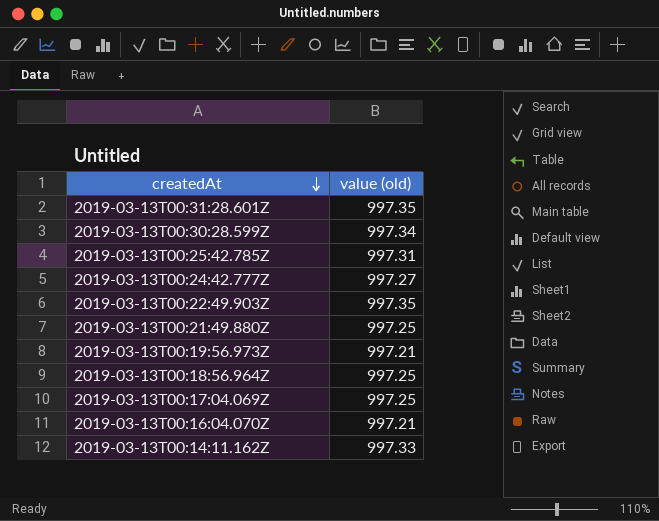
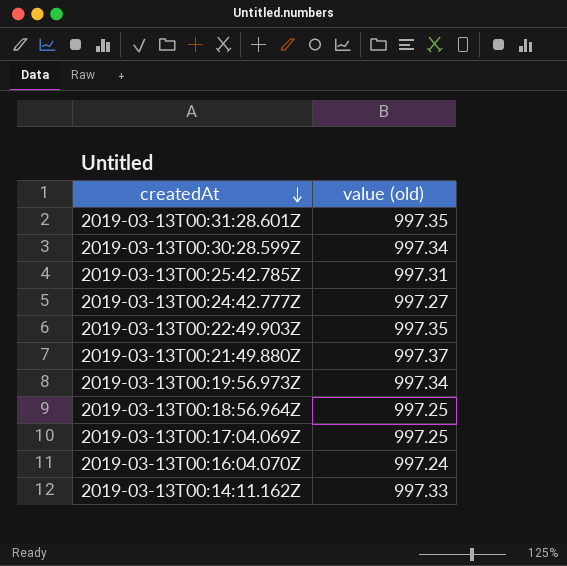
2019-03-13T00:21:49.880Z | value (old): 997.25 -> 997.37
2019-03-13T00:19:56.973Z | value (old): 997.21 -> 997.34
2019-03-13T00:16:04.070Z | value (old): 997.21 -> 997.24

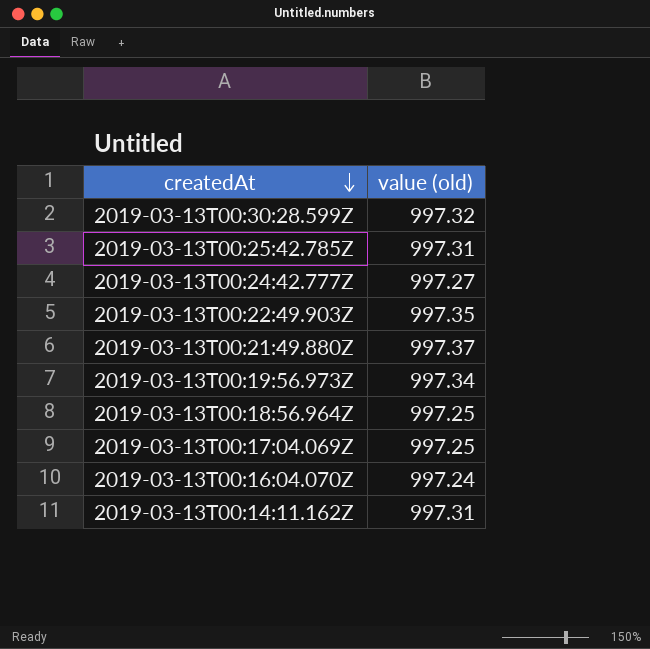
row 2019-03-13T00:31:28.601Z: 997.35 -> none
2019-03-13T00:30:28.599Z | value (old): 997.34 -> 997.32
2019-03-13T00:14:11.162Z | value (old): 997.33 -> 997.31

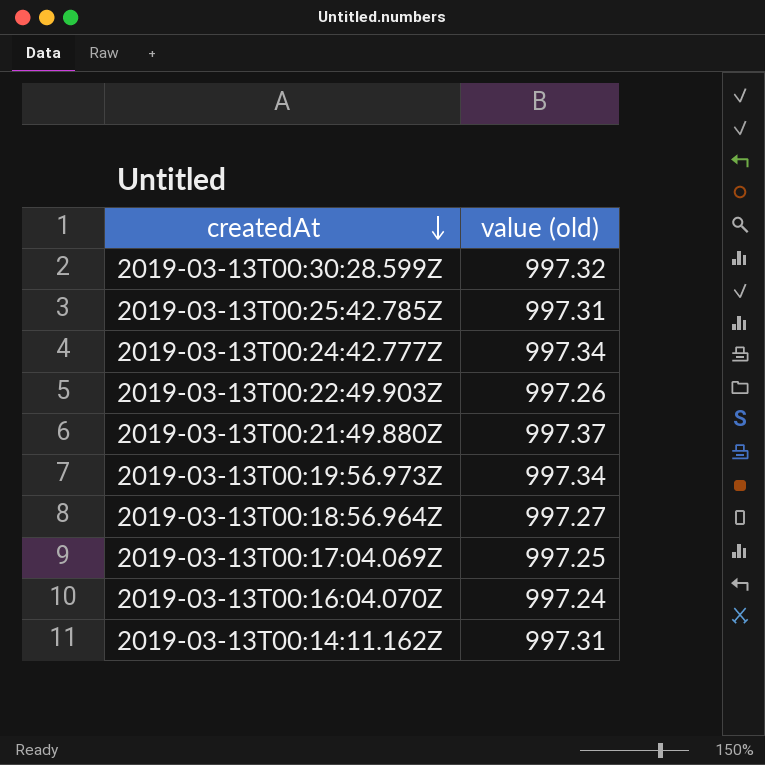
2019-03-13T00:24:42.777Z | value (old): 997.27 -> 997.34
2019-03-13T00:22:49.903Z | value (old): 997.35 -> 997.26
2019-03-13T00:18:56.964Z | value (old): 997.25 -> 997.27

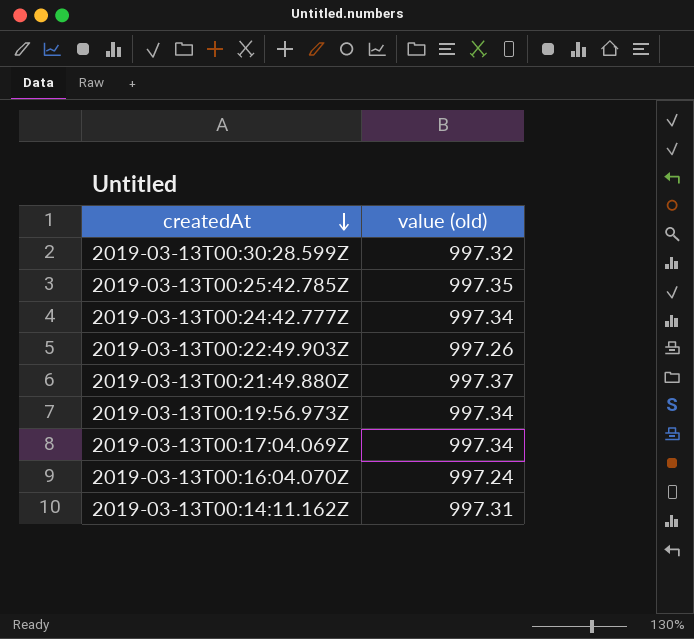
row 2019-03-13T00:18:56.964Z: 997.27 -> none
2019-03-13T00:25:42.785Z | value (old): 997.31 -> 997.35
2019-03-13T00:17:04.069Z | value (old): 997.25 -> 997.34

